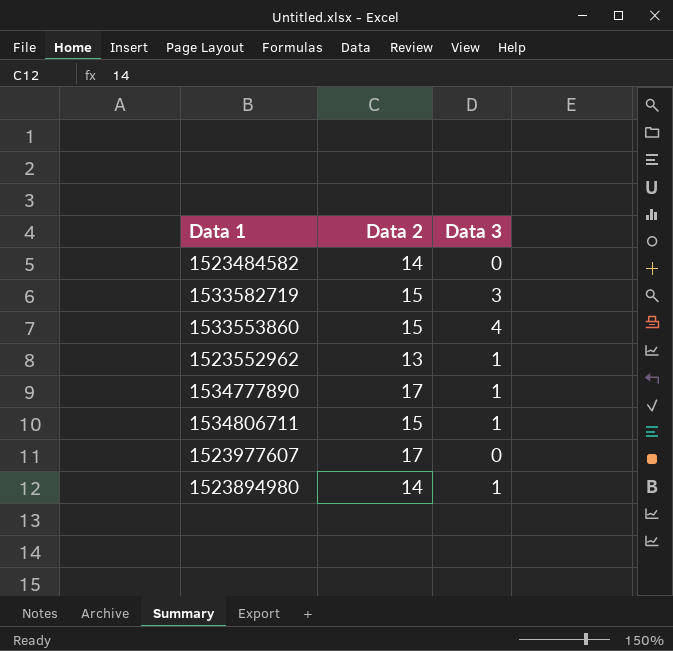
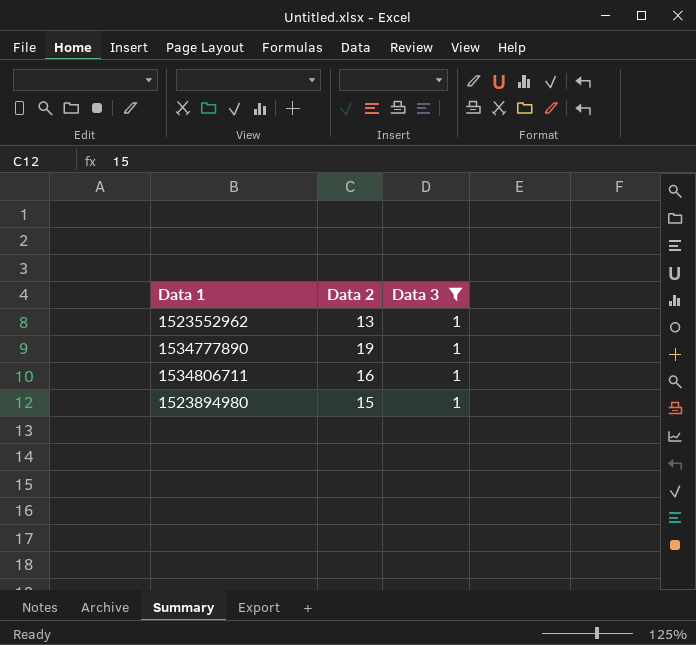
filter: none -> Data 3 = 1
1534777890 | Data 2: 17 -> 19
1534806711 | Data 2: 15 -> 16
1523894980 | Data 2: 14 -> 15

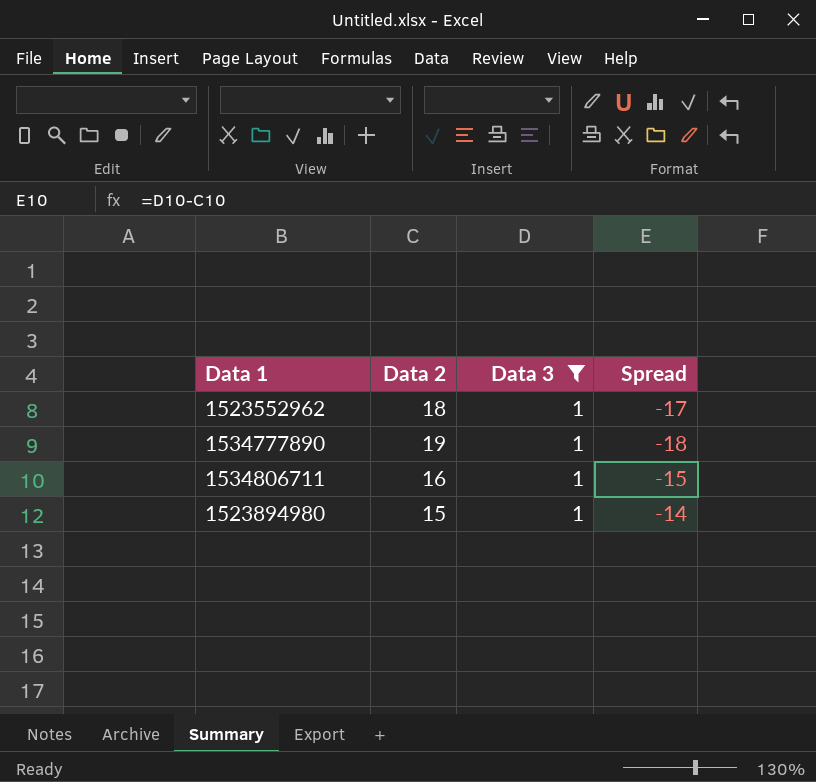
column Spread | formula: none -> [Data 3] - [Data 2]
1523552962 | Data 2: 13 -> 18

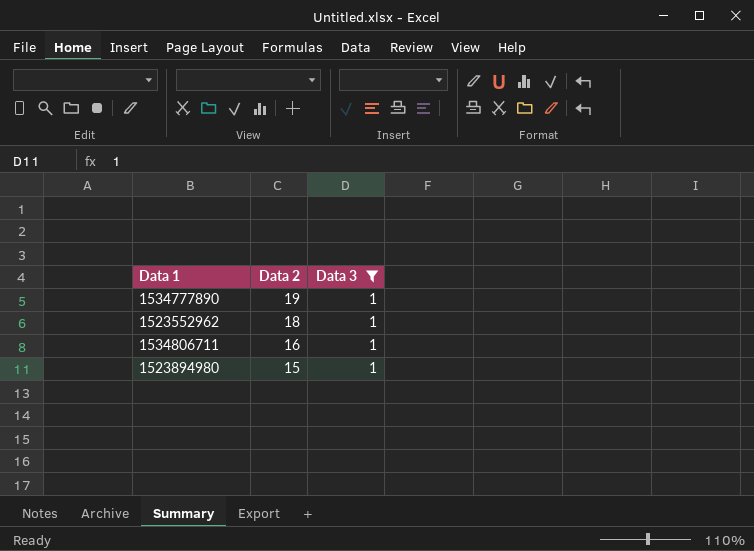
row order: none -> Data 2 descending
column Spread | formula: [Data 3] - [Data 2] -> none

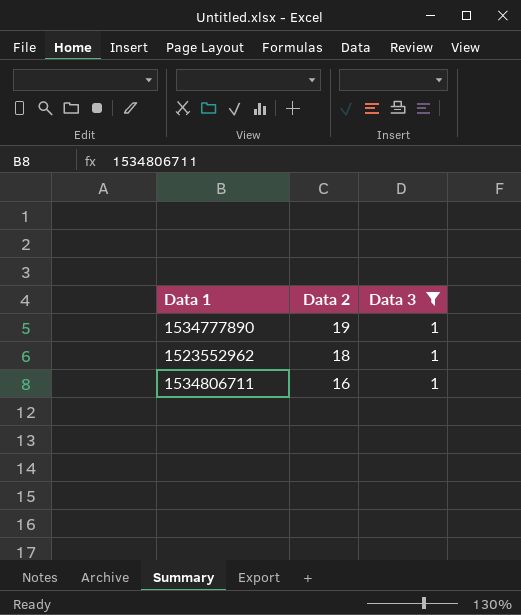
row 1523894980: 15 | 1 -> none

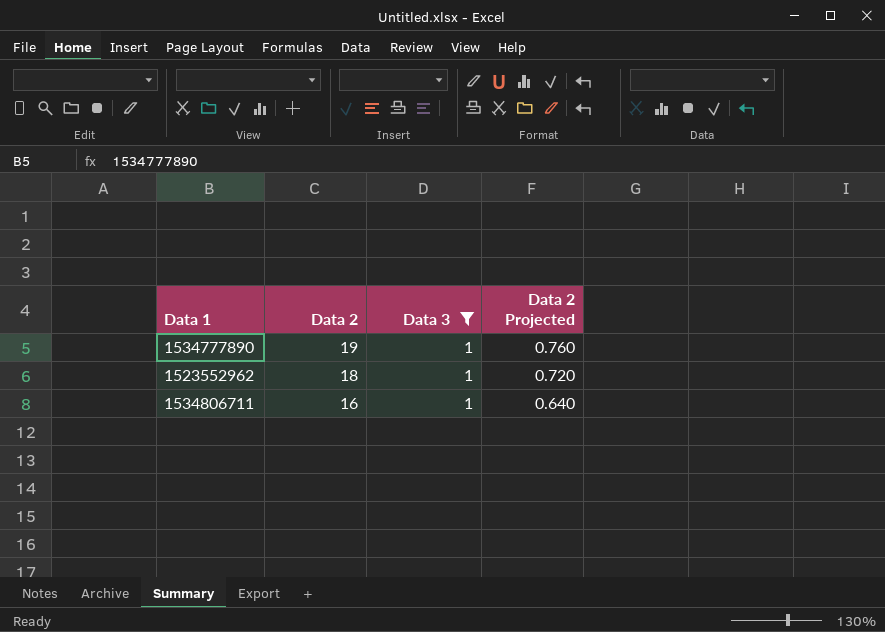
column Data 2 Projected | formula: none -> [Data 2] * 0.04

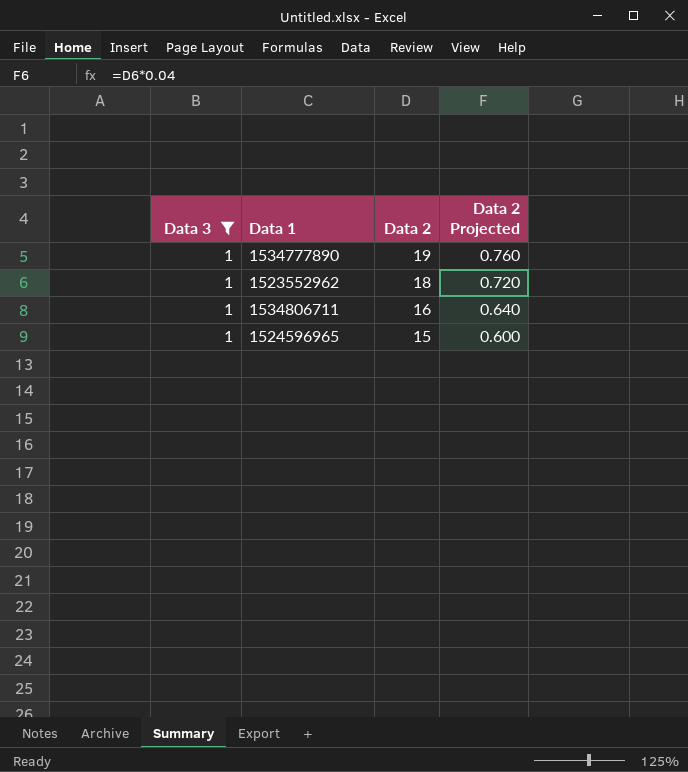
column Data 3 | position: 3 -> 1
row 1524596965: none -> 1 | 15 | 0.600

